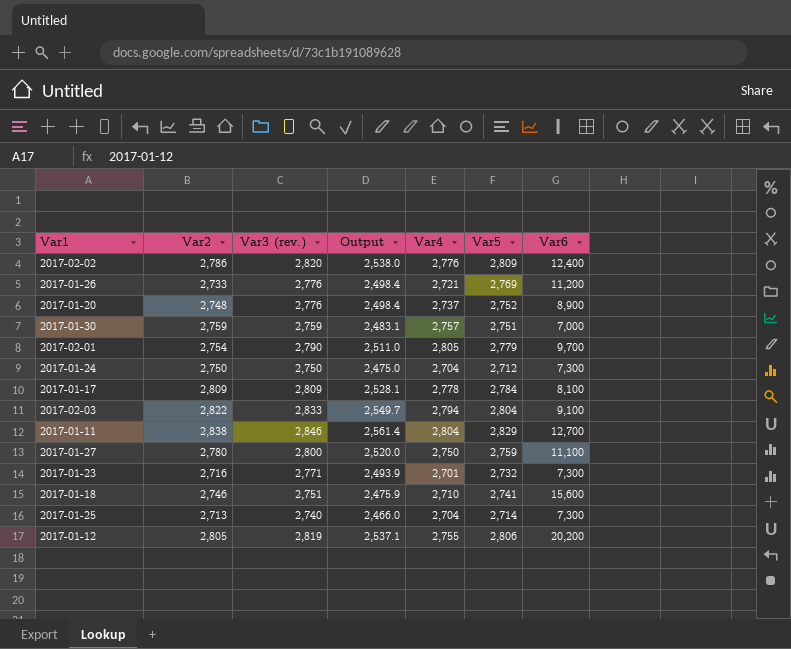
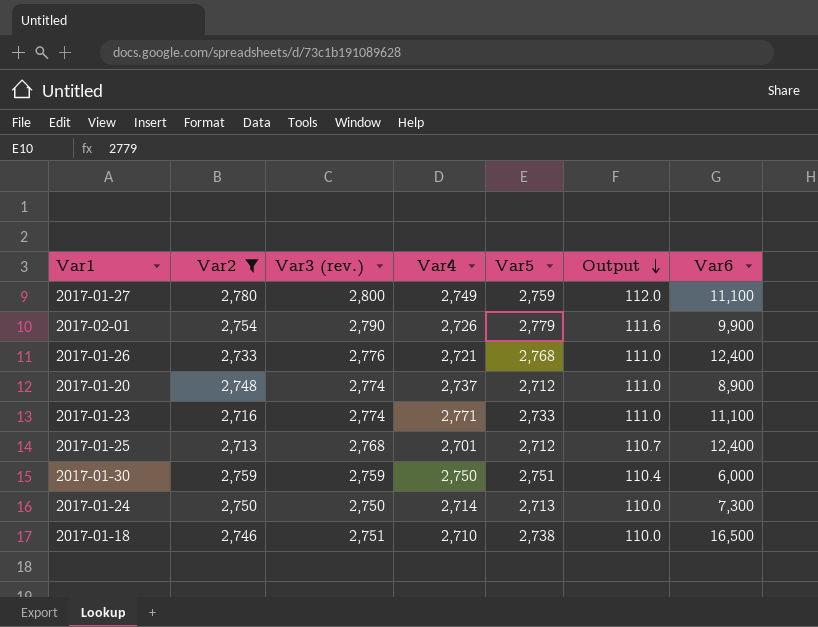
filter: none -> Var2 <= 2,780
row order: none -> Output descending
column Output | formula: [Var3 (rev.)] * 0.9 -> [Var3 (rev.)] * 0.04
column Output | position: 4 -> 6
2017-01-27 | Var4: 2,750 -> 2,749
2017-02-01 | Var4: 2,805 -> 2,726
2017-02-01 | Var6: 9,700 -> 9,900
2017-01-26 | Var5: 2,769 -> 2,768
2017-01-26 | Var6: 11,200 -> 12,400
2017-01-20 | Var3 (rev.): 2,776 -> 2,774
2017-01-20 | Var5: 2,752 -> 2,712
2017-01-23 | Var3 (rev.): 2,771 -> 2,774
2017-01-23 | Var4: 2,701 -> 2,771
2017-01-23 | Var5: 2,732 -> 2,733
2017-01-23 | Var6: 7,300 -> 11,100
2017-01-25 | Var3 (rev.): 2,740 -> 2,768
2017-01-25 | Var4: 2,704 -> 2,701
2017-01-25 | Var5: 2,714 -> 2,712
2017-01-25 | Var6: 7,300 -> 12,400
2017-01-30 | Var4: 2,757 -> 2,750
2017-01-30 | Var6: 7,000 -> 6,000
2017-01-24 | Var4: 2,704 -> 2,714
2017-01-24 | Var5: 2,712 -> 2,713
2017-01-18 | Var5: 2,741 -> 2,738
2017-01-18 | Var6: 15,600 -> 16,500

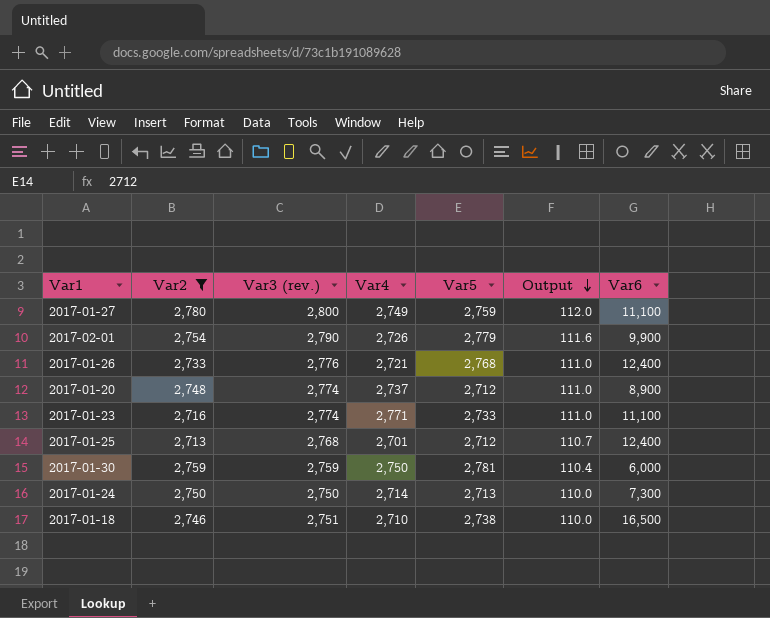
2017-01-30 | Var5: 2,751 -> 2,781

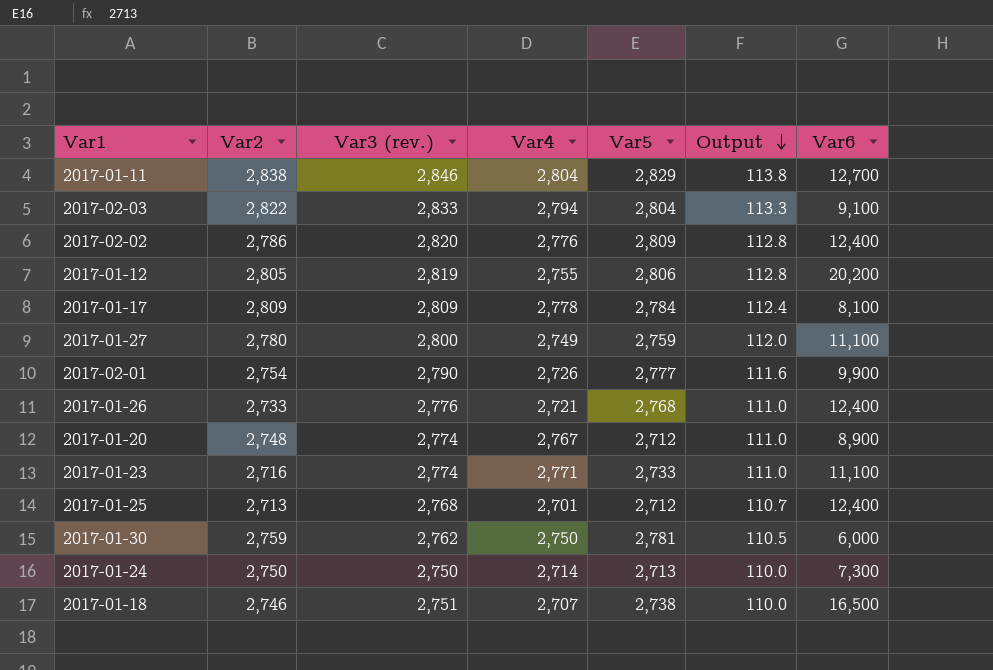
filter: Var2 <= 2,780 -> none
2017-02-01 | Var5: 2,779 -> 2,777
2017-01-20 | Var4: 2,737 -> 2,767
2017-01-30 | Var3 (rev.): 2,759 -> 2,762
2017-01-30 | Output: 110.4 -> 110.5
2017-01-18 | Var4: 2,710 -> 2,707

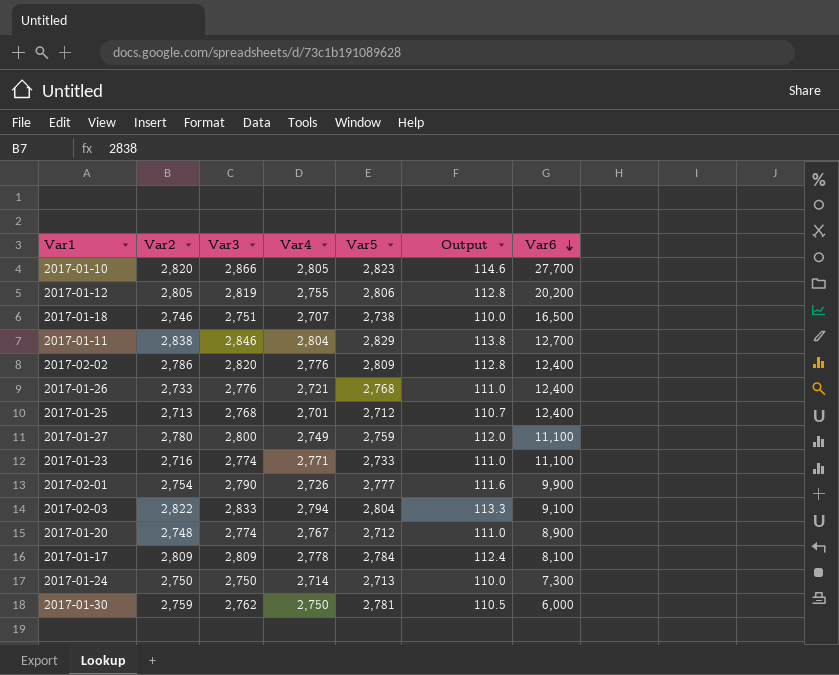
row order: Output descending -> Var6 descending
column name: Var3 (rev.) -> Var3
row 2017-01-10: none -> 2,820 | 2,866 | 2,805 | 2,823 | 114.6 | 27,700

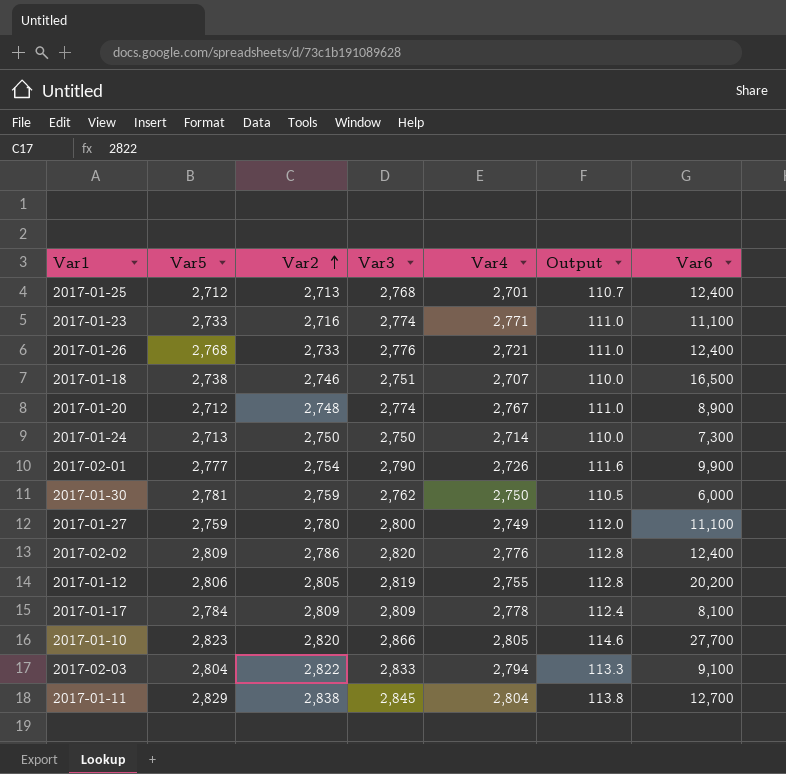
row order: Var6 descending -> Var2 ascending
column Var5 | position: 5 -> 2
2017-01-11 | Var3: 2,846 -> 2,845

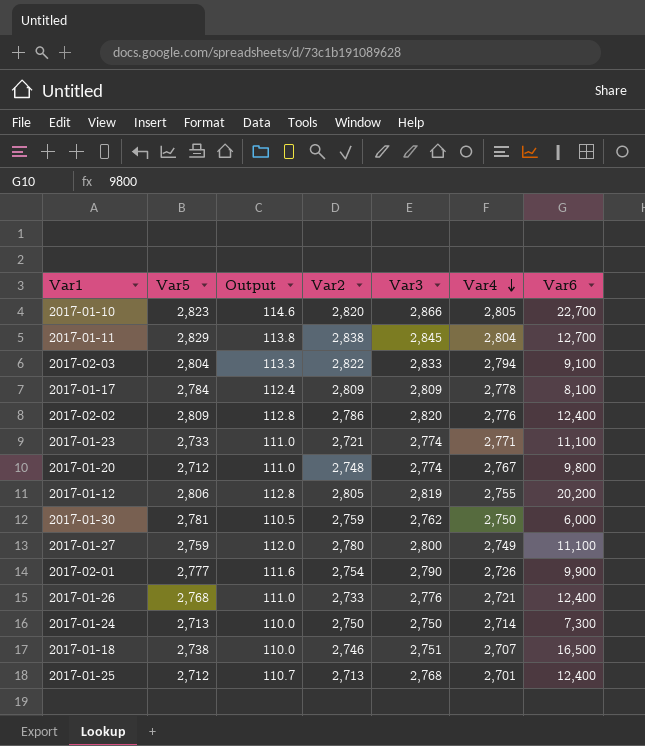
row order: Var2 ascending -> Var4 descending
column Output | position: 6 -> 3
2017-01-10 | Var6: 27,700 -> 22,700
2017-01-23 | Var2: 2,716 -> 2,721
2017-01-20 | Var6: 8,900 -> 9,800

